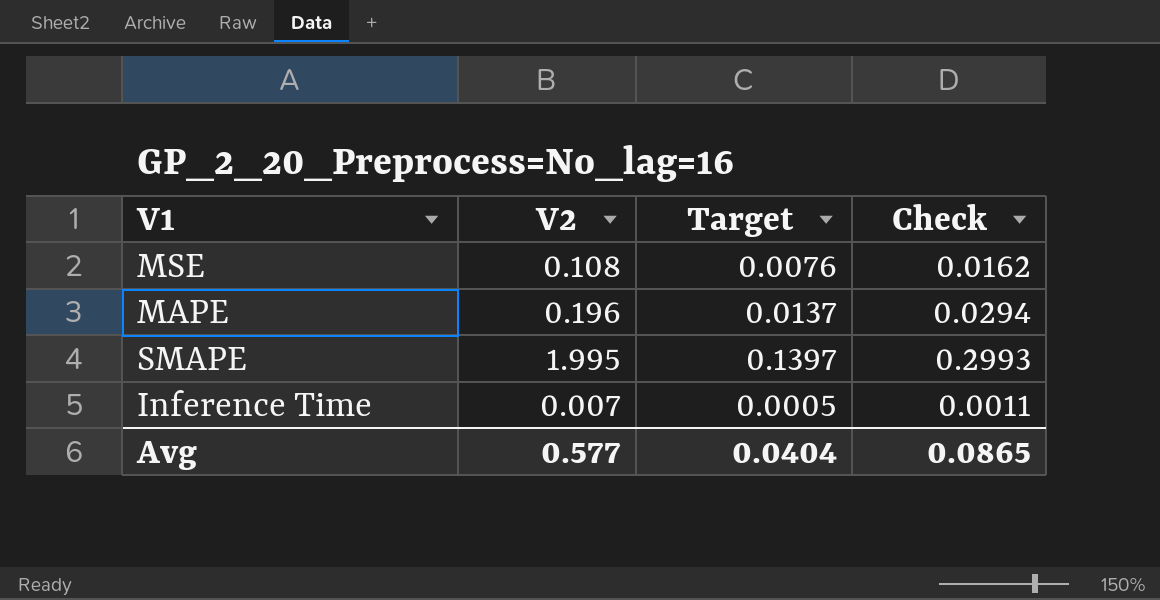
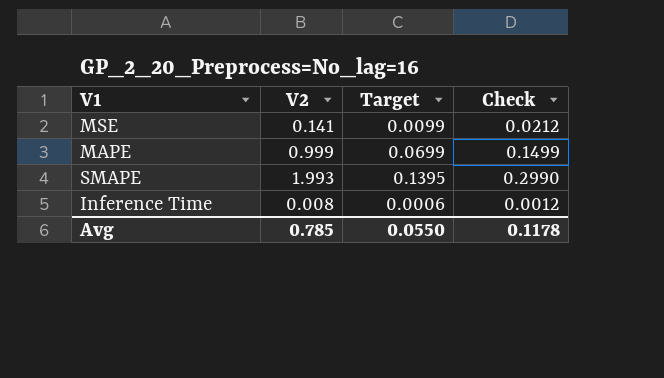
MSE | V2: 0.108 -> 0.141
MSE | Target: 0.0076 -> 0.0099
MSE | Check: 0.0162 -> 0.0212
MAPE | V2: 0.196 -> 0.999
MAPE | Target: 0.0137 -> 0.0699
MAPE | Check: 0.0294 -> 0.1499
SMAPE | V2: 1.995 -> 1.993
SMAPE | Target: 0.1397 -> 0.1395
SMAPE | Check: 0.2993 -> 0.2990
Inference Time | V2: 0.007 -> 0.008
Inference Time | Target: 0.0005 -> 0.0006
Inference Time | Check: 0.0011 -> 0.0012
Avg | V2: 0.577 -> 0.785
Avg | Target: 0.0404 -> 0.0550
Avg | Check: 0.0865 -> 0.1178

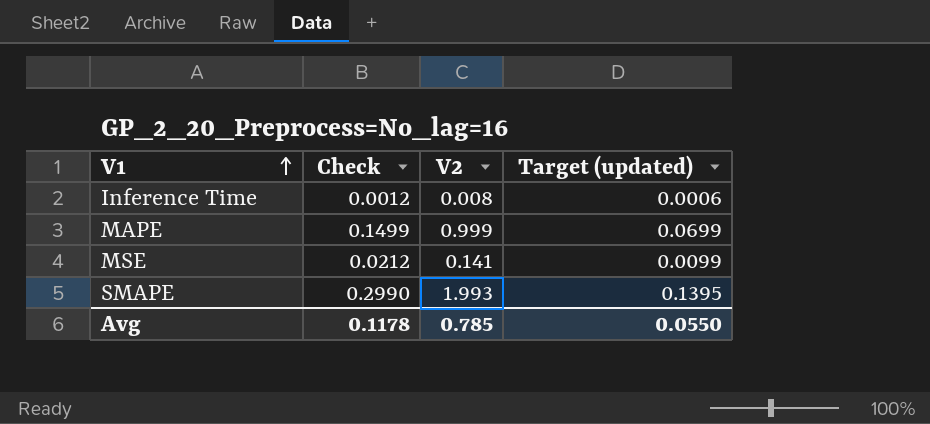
row order: none -> V1 ascending
column Check | position: 4 -> 2
column name: Target -> Target (updated)

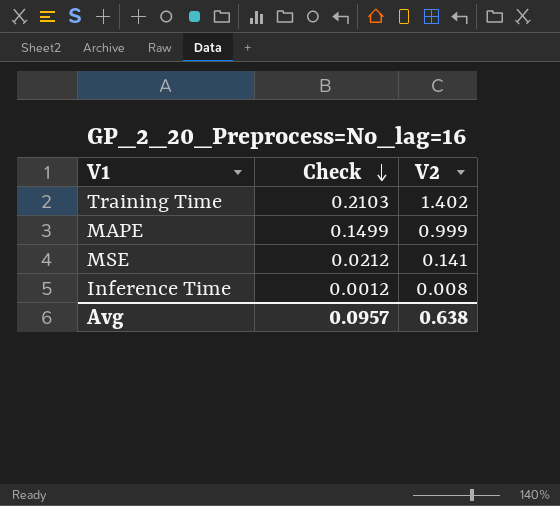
row order: V1 ascending -> Check descending
column Target (updated) | formula: [V2] * 0.07 -> none
row SMAPE: 0.2990 | 1.993 | 0.1395 -> none
row Training Time: none -> 0.2103 | 1.402
Avg | Check: 0.1178 -> 0.0957
Avg | V2: 0.785 -> 0.638

